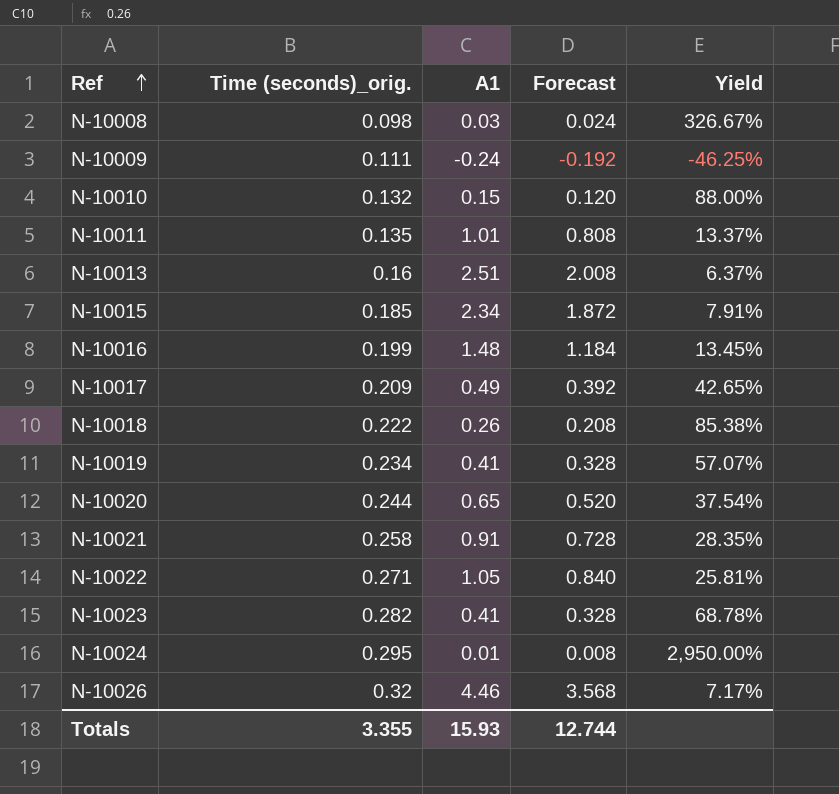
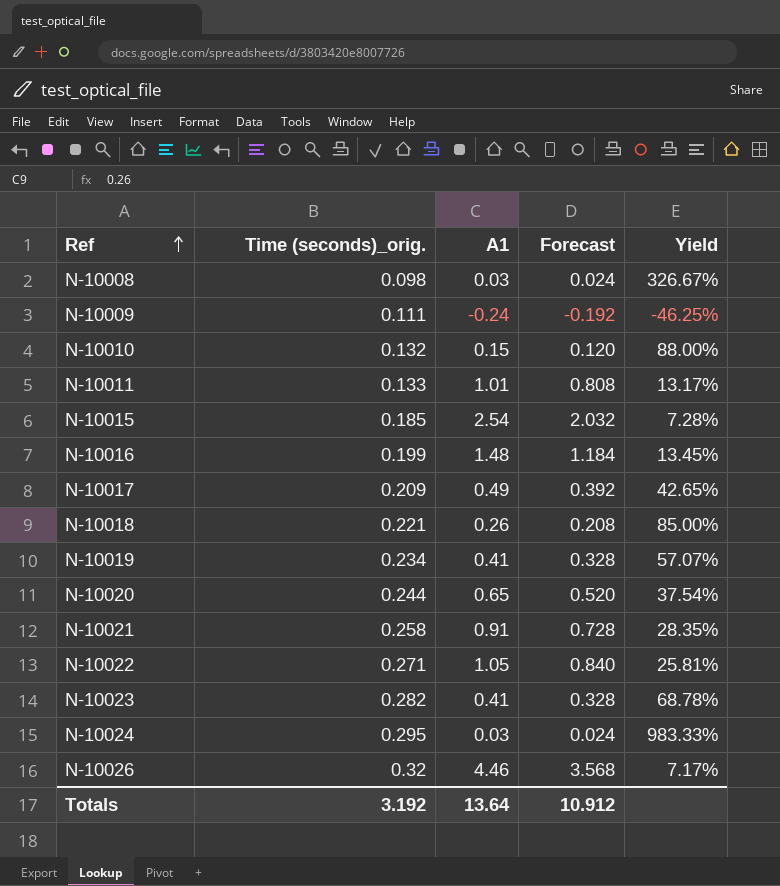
row N-10013: 0.16 | 2.51 | 2.008 | 6.37% -> none
N-10011 | Time (seconds)_orig.: 0.135 -> 0.133
N-10011 | Yield: 13.37% -> 13.17%
N-10015 | A1: 2.34 -> 2.54
N-10015 | Forecast: 1.872 -> 2.032
N-10015 | Yield: 7.91% -> 7.28%
N-10018 | Time (seconds)_orig.: 0.222 -> 0.221
N-10018 | Yield: 85.38% -> 85.00%
N-10024 | A1: 0.01 -> 0.03
N-10024 | Forecast: 0.008 -> 0.024
N-10024 | Yield: 2,950.00% -> 983.33%
Totals | Time (seconds)_orig.: 3.355 -> 3.192
Totals | A1: 15.93 -> 13.64
Totals | Forecast: 12.744 -> 10.912

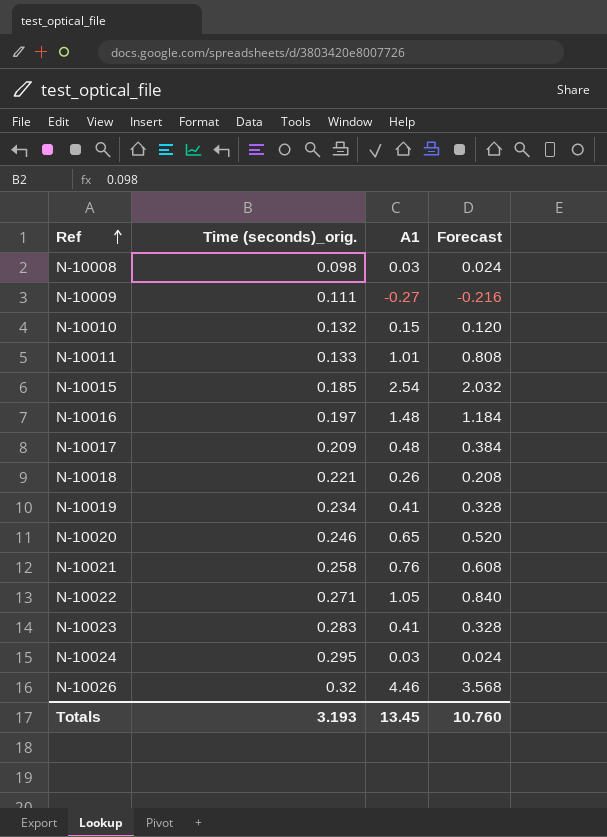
column Yield | formula: [Time (seconds)_orig.] / [A1] -> none
N-10009 | A1: -0.24 -> -0.27
N-10009 | Forecast: -0.192 -> -0.216
N-10016 | Time (seconds)_orig.: 0.199 -> 0.197
N-10017 | A1: 0.49 -> 0.48
N-10017 | Forecast: 0.392 -> 0.384
N-10020 | Time (seconds)_orig.: 0.244 -> 0.246
N-10021 | A1: 0.91 -> 0.76
N-10021 | Forecast: 0.728 -> 0.608
N-10023 | Time (seconds)_orig.: 0.282 -> 0.283
Totals | Time (seconds)_orig.: 3.192 -> 3.193
Totals | A1: 13.64 -> 13.45
Totals | Forecast: 10.912 -> 10.760

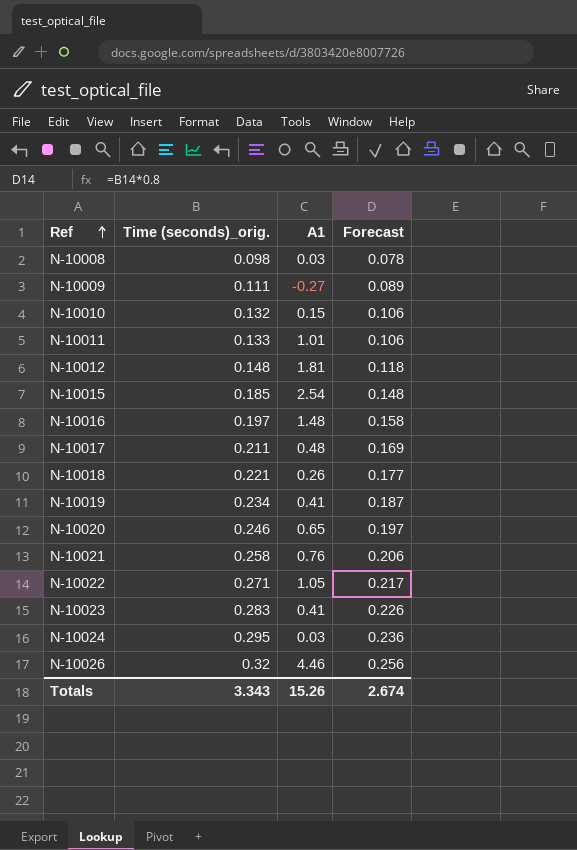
column Forecast | formula: [A1] * 0.8 -> [Time (seconds)_orig.] * 0.8
row N-10012: none -> 0.148 | 1.81 | 0.118
N-10017 | Time (seconds)_orig.: 0.209 -> 0.211
Totals | Time (seconds)_orig.: 3.193 -> 3.343
Totals | A1: 13.45 -> 15.26
Totals | Forecast: 10.760 -> 2.674

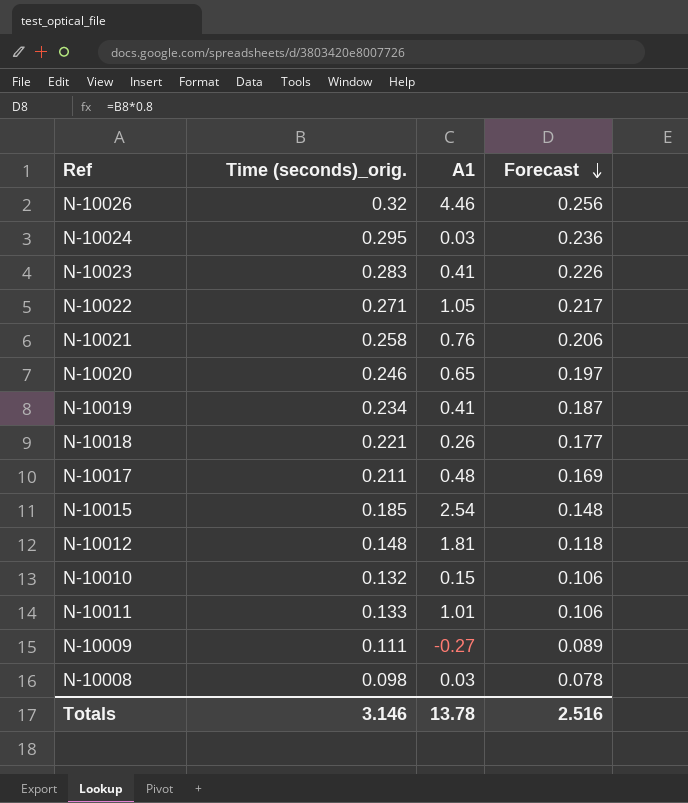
row order: Ref ascending -> Forecast descending
row N-10016: 0.197 | 1.48 | 0.158 -> none
Totals | Time (seconds)_orig.: 3.343 -> 3.146
Totals | A1: 15.26 -> 13.78
Totals | Forecast: 2.674 -> 2.516

